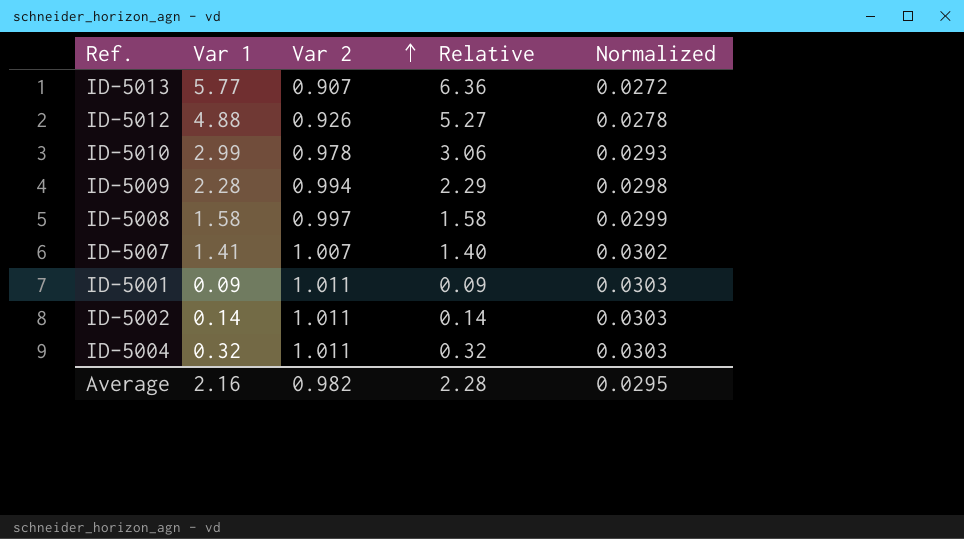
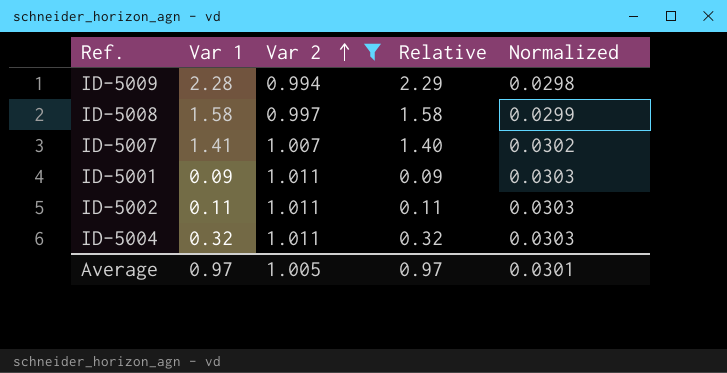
filter: none -> Var 2 >= 0.994
ID-5002 | Var 1: 0.14 -> 0.11
ID-5002 | Relative: 0.14 -> 0.11
Average | Var 1: 2.16 -> 0.97
Average | Var 2: 0.982 -> 1.005
Average | Relative: 2.28 -> 0.97
Average | Normalized: 0.0295 -> 0.0301

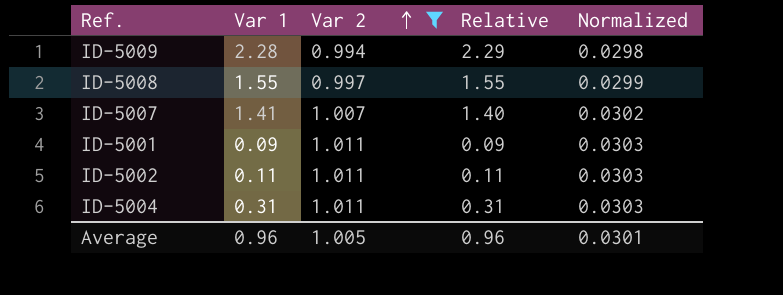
ID-5008 | Var 1: 1.58 -> 1.55
ID-5008 | Relative: 1.58 -> 1.55
ID-5004 | Var 1: 0.32 -> 0.31
ID-5004 | Relative: 0.32 -> 0.31
Average | Var 1: 0.97 -> 0.96
Average | Relative: 0.97 -> 0.96

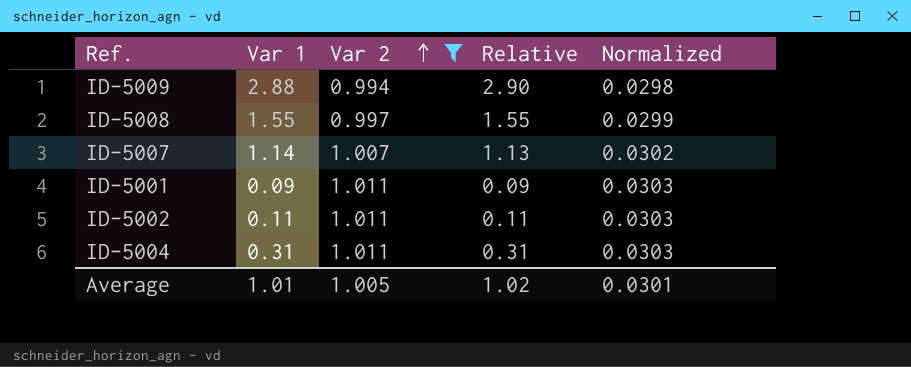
ID-5009 | Var 1: 2.28 -> 2.88
ID-5009 | Relative: 2.29 -> 2.90
ID-5007 | Var 1: 1.41 -> 1.14
ID-5007 | Relative: 1.40 -> 1.13
Average | Var 1: 0.96 -> 1.01
Average | Relative: 0.96 -> 1.02

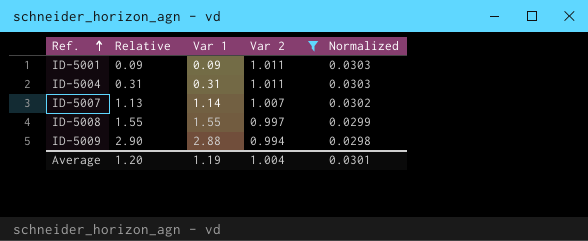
row order: Var 2 ascending -> Ref. ascending
column Relative | position: 4 -> 2
row ID-5002: 0.11 | 1.011 | 0.11 | 0.0303 -> none
Average | Relative: 1.02 -> 1.20
Average | Var 1: 1.01 -> 1.19
Average | Var 2: 1.005 -> 1.004

